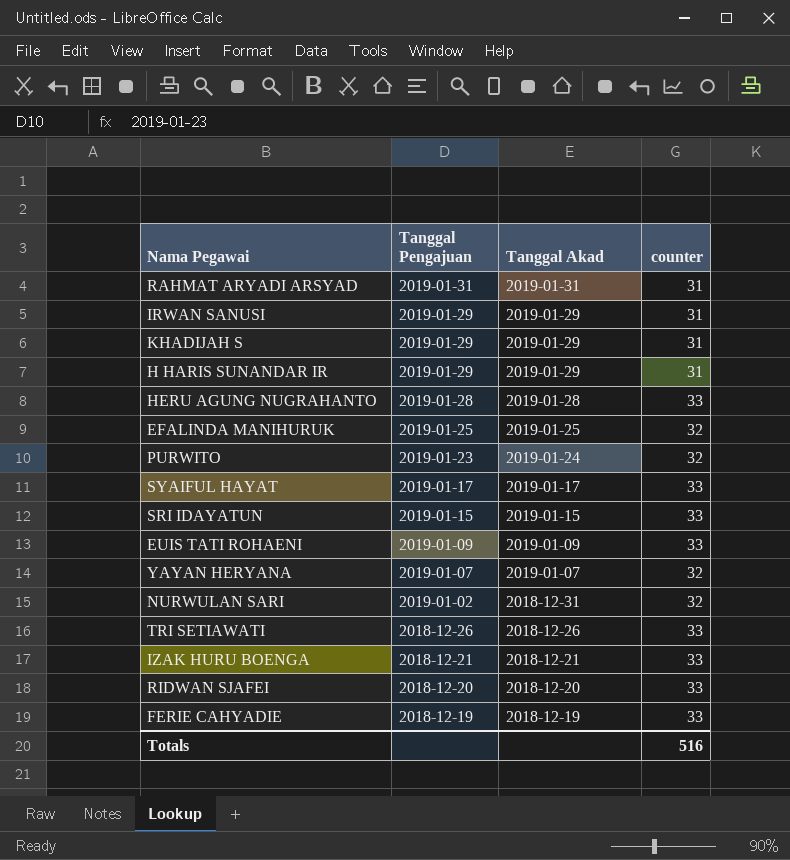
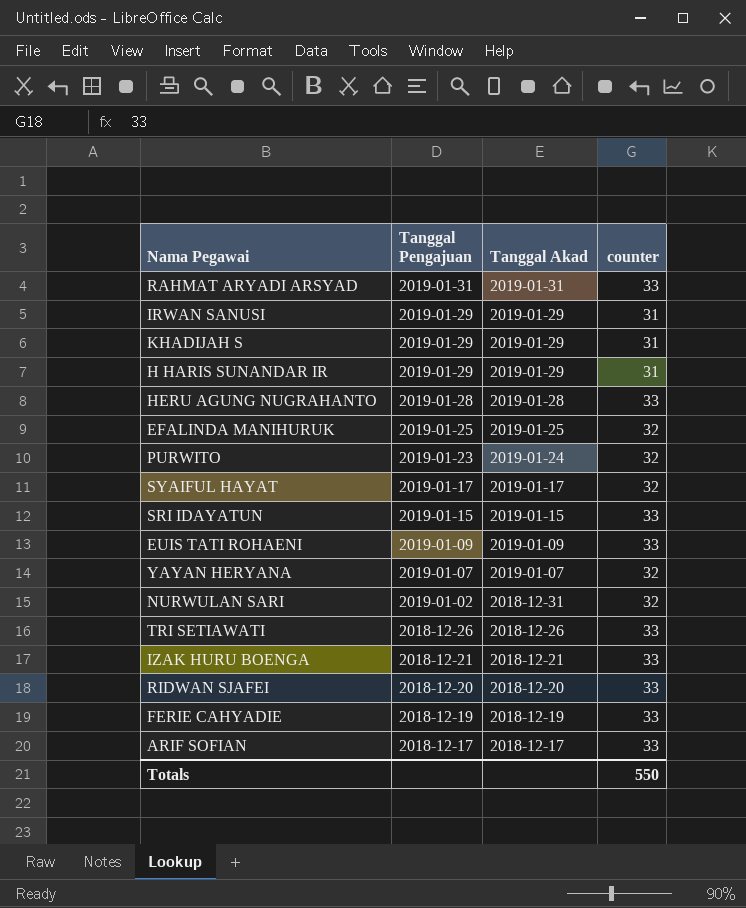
RAHMAT ARYADI ARSYAD | counter: 31 -> 33
SYAIFUL HAYAT | counter: 33 -> 32
row ARIF SOFIAN: none -> 2018-12-17 | 2018-12-17 | 33
Totals | counter: 516 -> 550

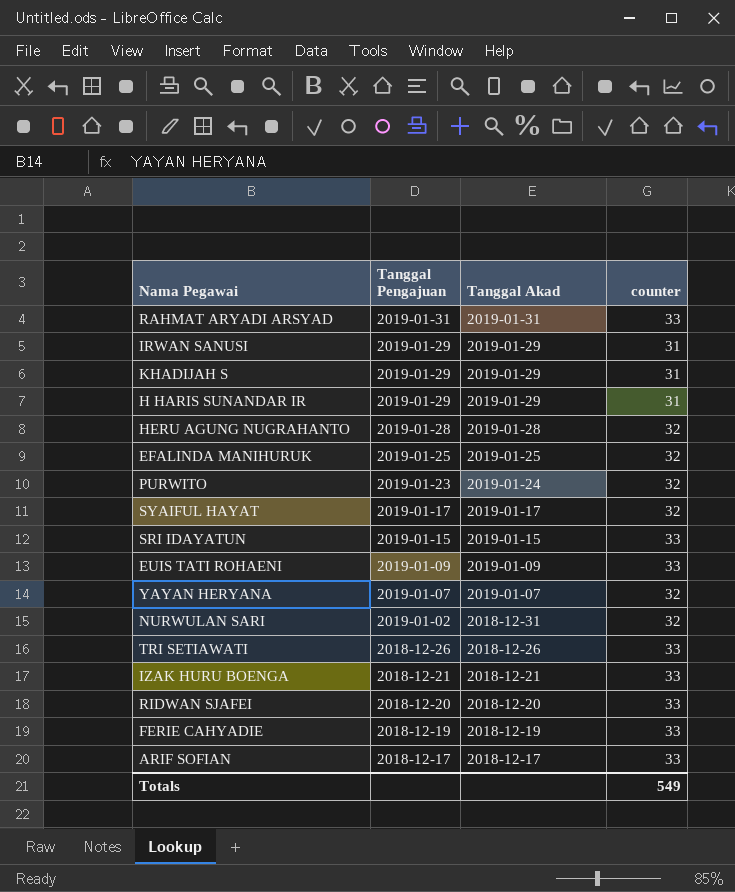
HERU AGUNG NUGRAHANTO | counter: 33 -> 32
Totals | counter: 550 -> 549

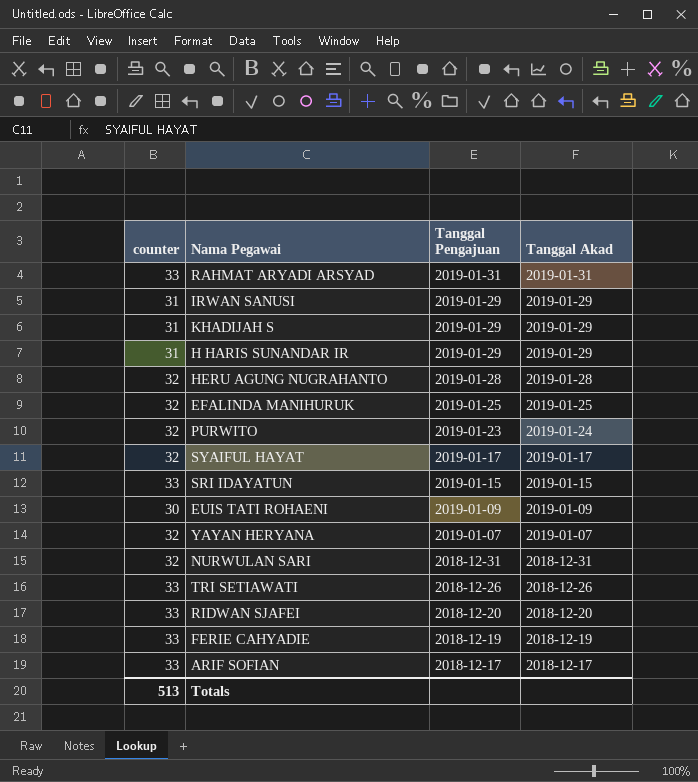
column counter | position: 4 -> 1
row IZAK HURU BOENGA: 2018-12-21 | 2018-12-21 | 33 -> none
EUIS TATI ROHAENI | counter: 33 -> 30
NURWULAN SARI | Tanggal Pengajuan: 2019-01-02 -> 2018-12-31
Totals | counter: 549 -> 513

